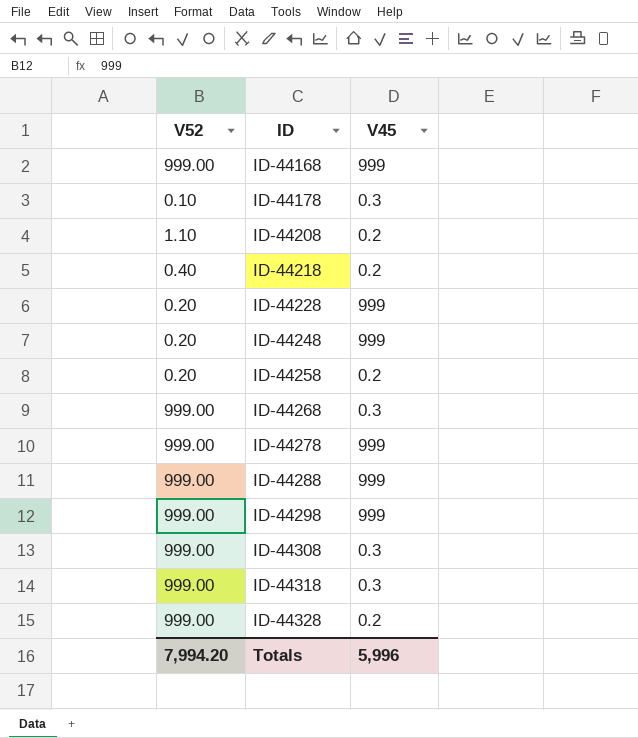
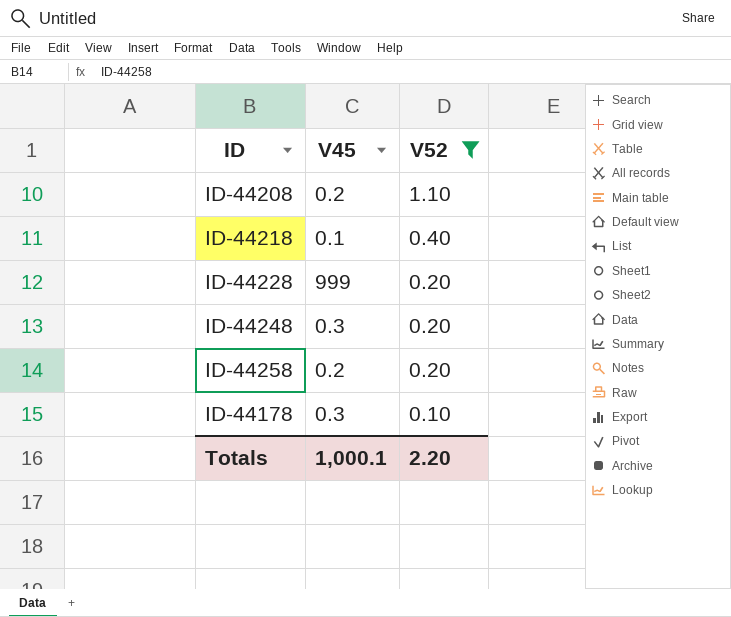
filter: none -> V52 != 999.00
row order: ID ascending -> V52 descending
column V52 | position: 1 -> 3
ID-44218 | V45: 0.2 -> 0.1
ID-44248 | V45: 999 -> 0.3
Totals | V45: 5,996 -> 1,000.1
Totals | V52: 7,994.20 -> 2.20

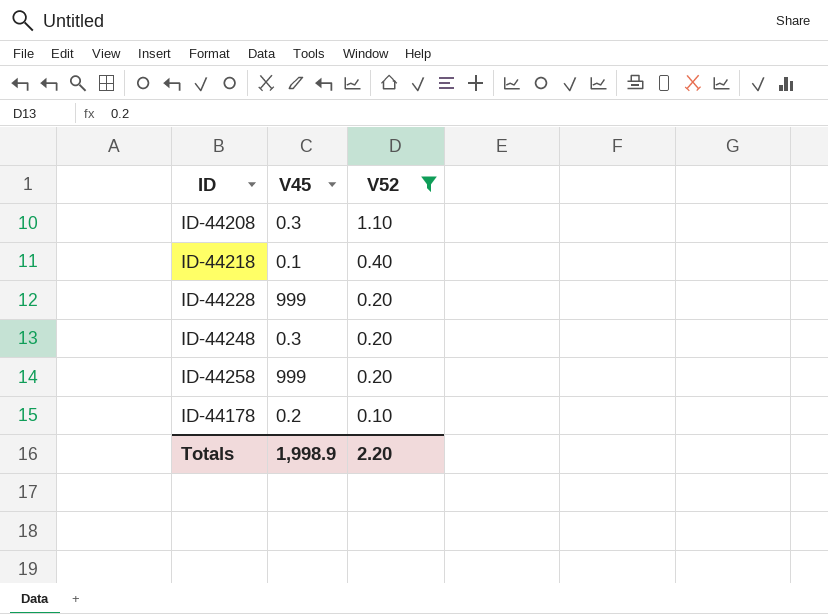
ID-44208 | V45: 0.2 -> 0.3
ID-44258 | V45: 0.2 -> 999
ID-44178 | V45: 0.3 -> 0.2
Totals | V45: 1,000.1 -> 1,998.9

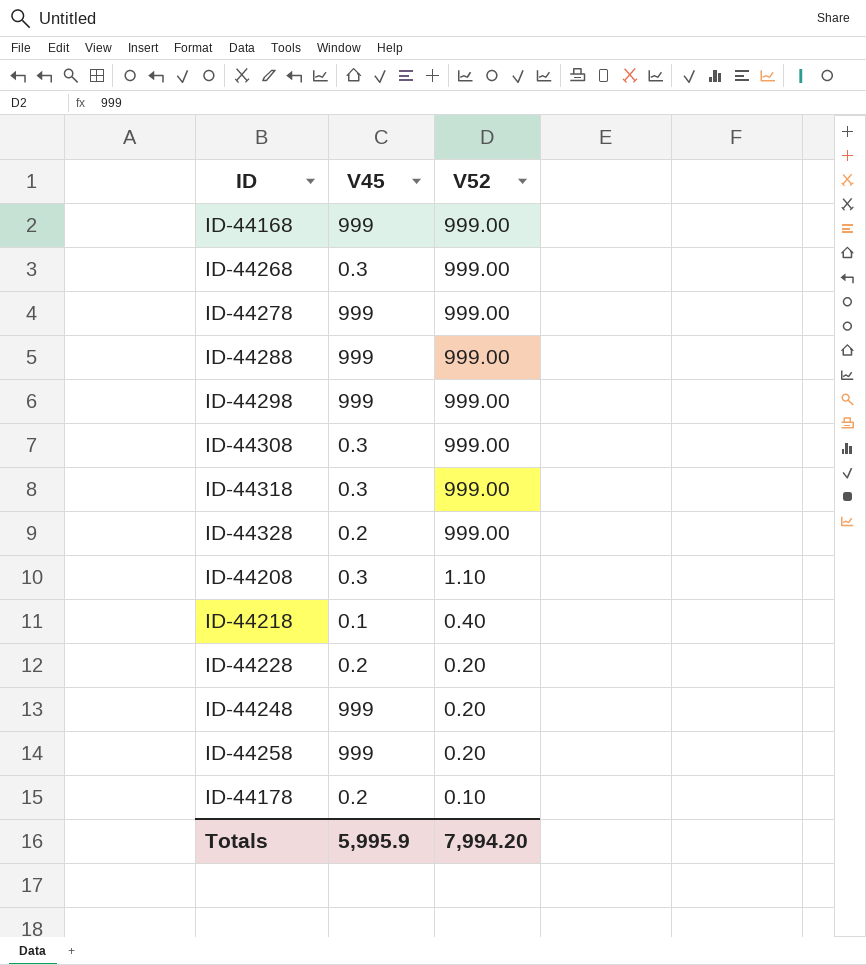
filter: V52 != 999.00 -> none
ID-44228 | V45: 999 -> 0.2
ID-44248 | V45: 0.3 -> 999
Totals | V45: 1,998.9 -> 5,995.9
Totals | V52: 2.20 -> 7,994.20

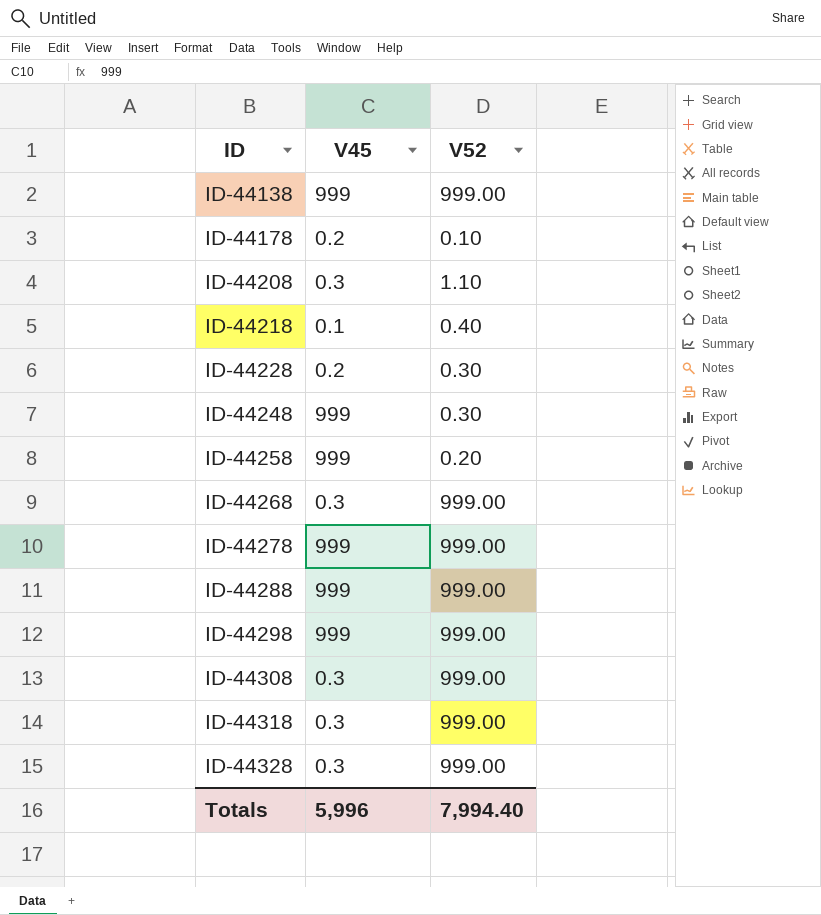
row order: V52 descending -> ID ascending
row ID-44168: 999 | 999.00 -> none
row ID-44138: none -> 999 | 999.00
ID-44228 | V52: 0.20 -> 0.30
ID-44248 | V52: 0.20 -> 0.30
ID-44328 | V45: 0.2 -> 0.3
Totals | V45: 5,995.9 -> 5,996
Totals | V52: 7,994.20 -> 7,994.40

